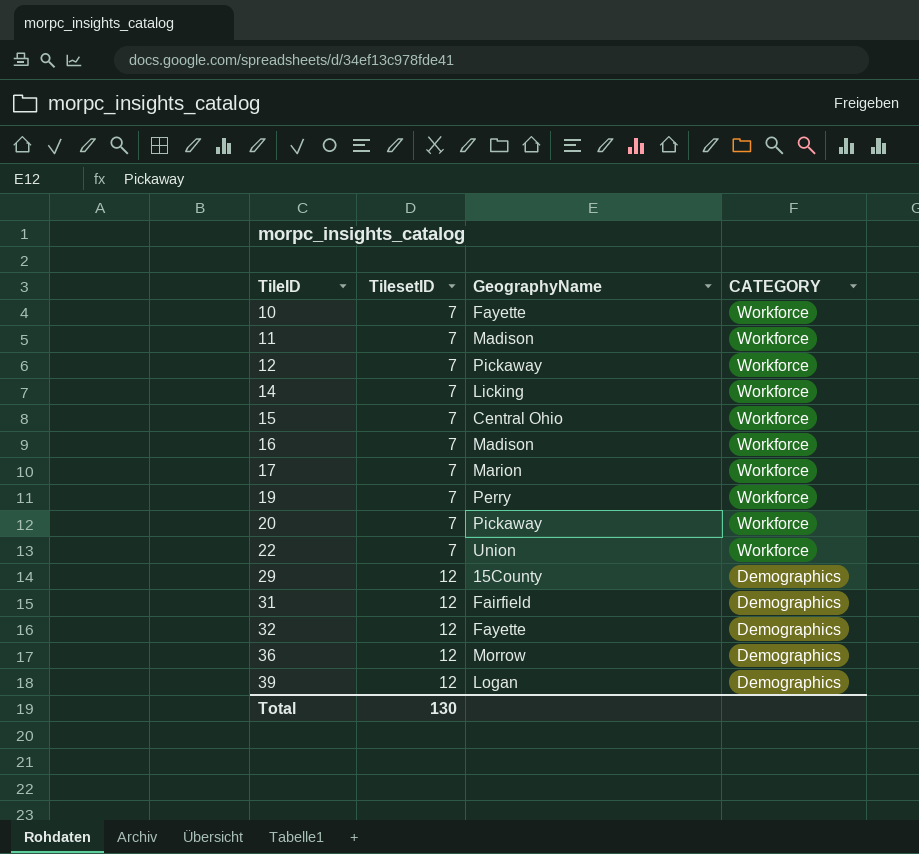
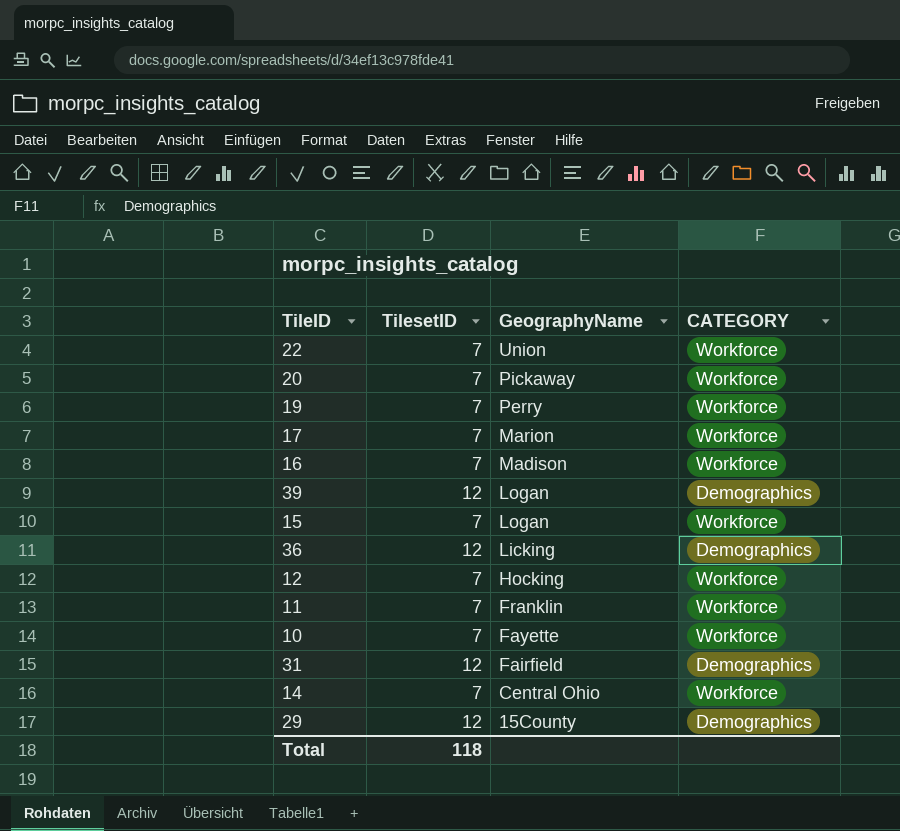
row order: TileID ascending -> GeographyName descending
row 32: 12 | Fayette | Demographics -> none
15 | GeographyName: Central Ohio -> Logan
36 | GeographyName: Morrow -> Licking
12 | GeographyName: Pickaway -> Hocking
11 | GeographyName: Madison -> Franklin
14 | GeographyName: Licking -> Central Ohio
Total | TilesetID: 130 -> 118

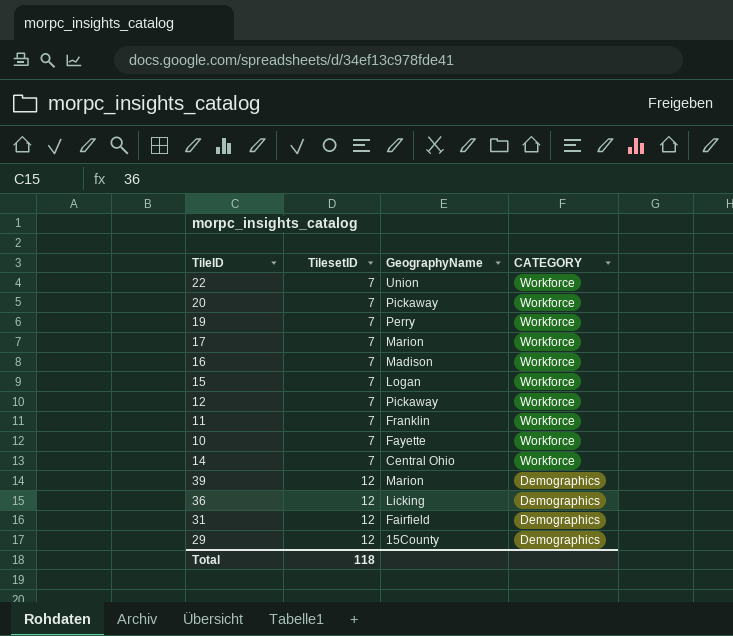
row order: GeographyName descending -> TilesetID ascending
12 | GeographyName: Hocking -> Pickaway
39 | GeographyName: Logan -> Marion

